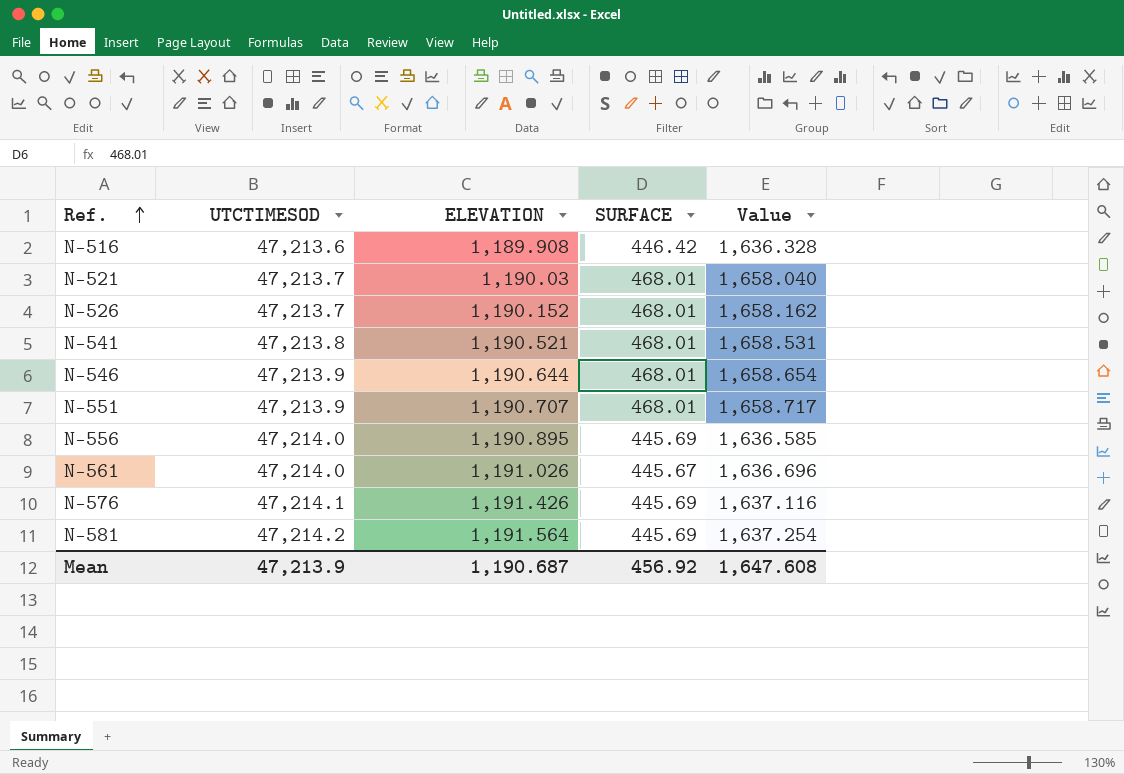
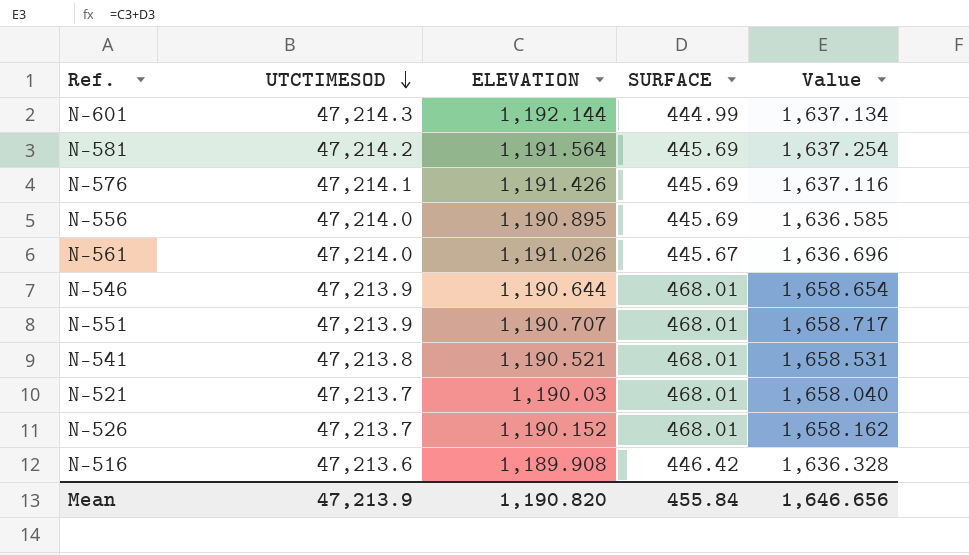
row order: Ref. ascending -> UTCTIMESOD descending
row N-601: none -> 47,214.3 | 1,192.144 | 444.99 | 1,637.134
Mean | ELEVATION: 1,190.687 -> 1,190.820
Mean | SURFACE: 456.92 -> 455.84
Mean | Value: 1,647.608 -> 1,646.656

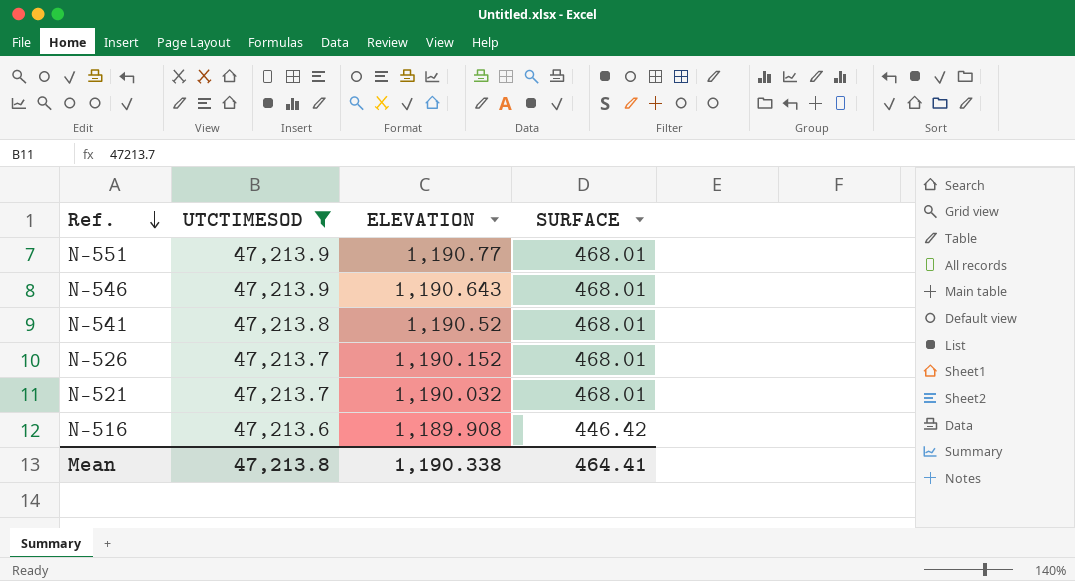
filter: none -> UTCTIMESOD <= 47,213.9
row order: UTCTIMESOD descending -> Ref. descending
column Value | formula: [ELEVATION] + [SURFACE] -> none
N-551 | ELEVATION: 1,190.707 -> 1,190.77
N-546 | ELEVATION: 1,190.644 -> 1,190.643
N-541 | ELEVATION: 1,190.521 -> 1,190.52
N-521 | ELEVATION: 1,190.03 -> 1,190.032
Mean | UTCTIMESOD: 47,213.9 -> 47,213.8
Mean | ELEVATION: 1,190.820 -> 1,190.338
Mean | SURFACE: 455.84 -> 464.41

